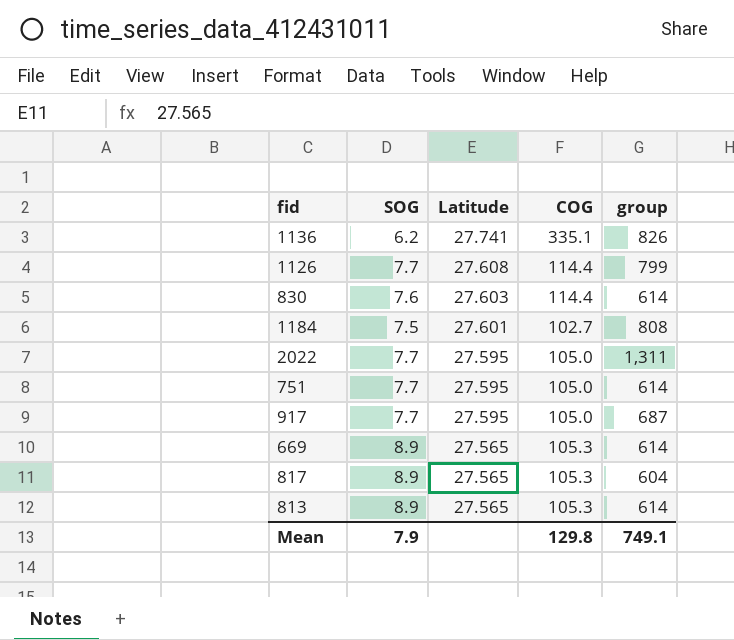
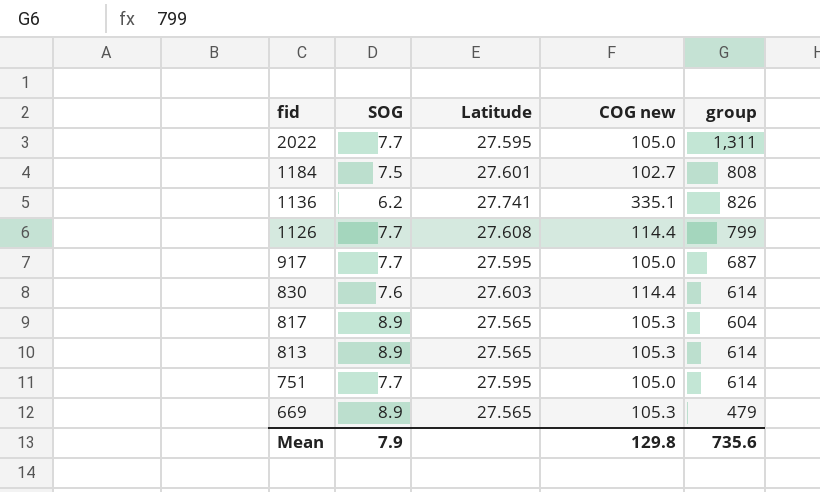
row order: Latitude descending -> fid descending
column name: COG -> COG new
669 | group: 614 -> 479
Mean | group: 749.1 -> 735.6

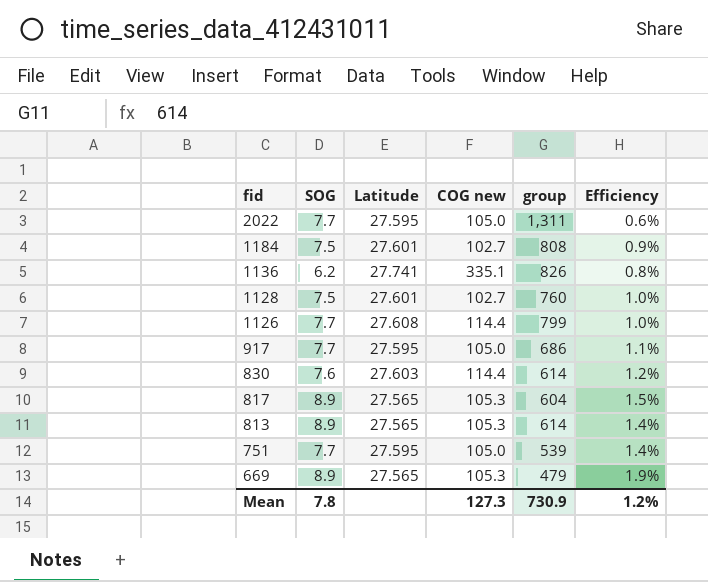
column Efficiency | formula: none -> [SOG] / [group]
row 1128: none -> 7.5 | 27.601 | 102.7 | 760 | 1.0%
917 | group: 687 -> 686
751 | group: 614 -> 539
Mean | SOG: 7.9 -> 7.8
Mean | COG new: 129.8 -> 127.3
Mean | group: 735.6 -> 730.9

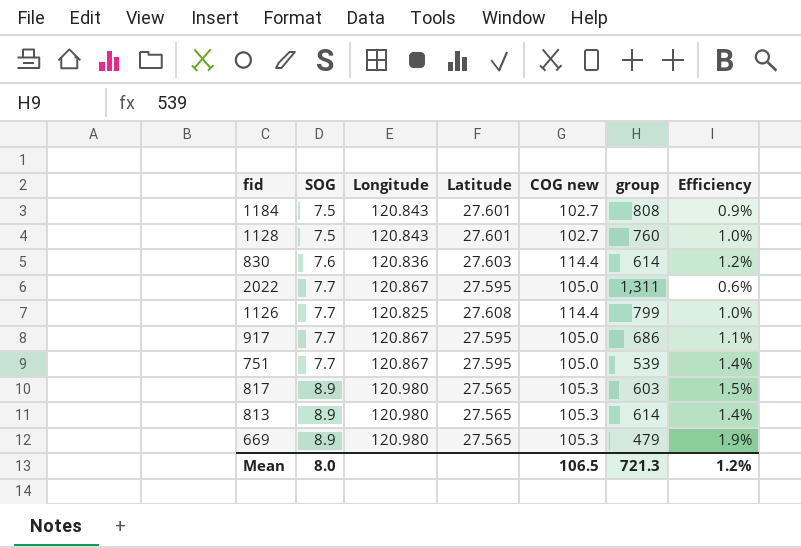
row order: fid descending -> SOG ascending
column Longitude | position: none -> 3
row 1136: 6.2 | 27.741 | 335.1 | 826 | 0.8% -> none
817 | group: 604 -> 603
Mean | SOG: 7.8 -> 8.0
Mean | COG new: 127.3 -> 106.5
Mean | group: 730.9 -> 721.3

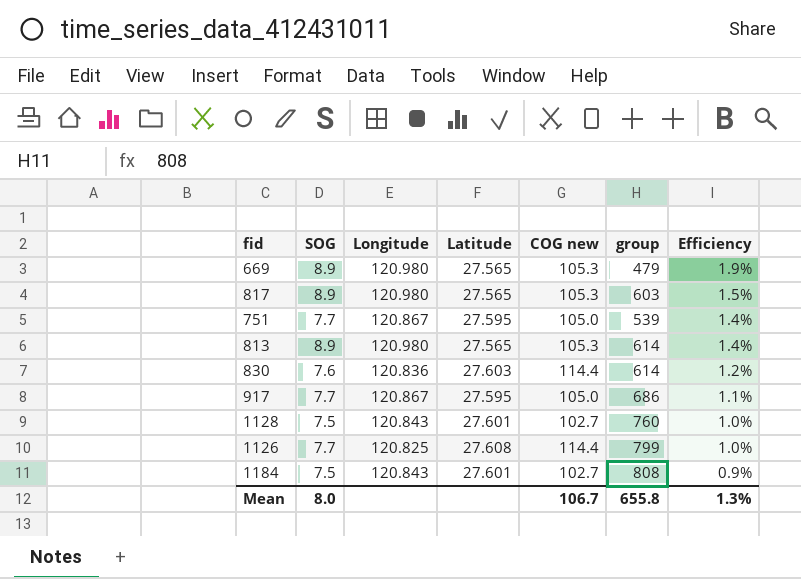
row order: SOG ascending -> Efficiency descending
row 2022: 7.7 | 120.867 | 27.595 | 105.0 | 1,311 | 0.6% -> none
Mean | COG new: 106.5 -> 106.7
Mean | group: 721.3 -> 655.8
Mean | Efficiency: 1.2% -> 1.3%

